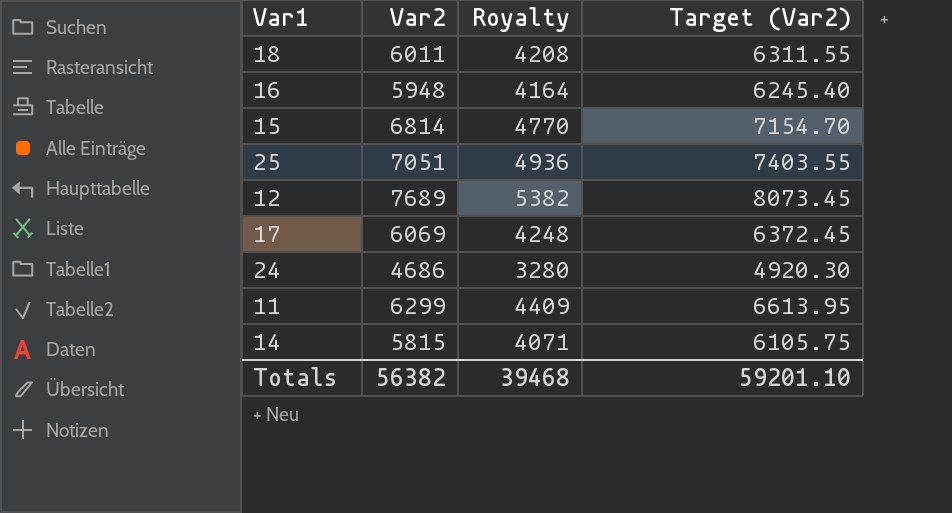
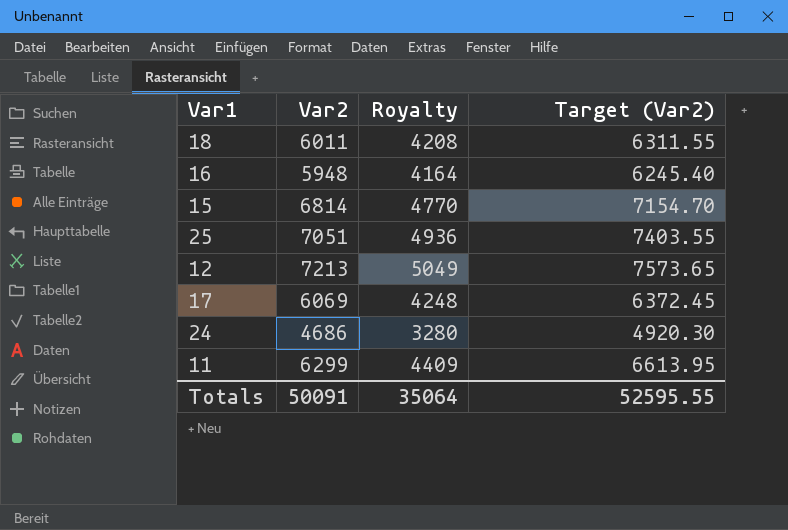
row 14: 5815 | 4071 | 6105.75 -> none
12 | Var2: 7689 -> 7213
12 | Royalty: 5382 -> 5049
12 | Target (Var2): 8073.45 -> 7573.65
Totals | Var2: 56382 -> 50091
Totals | Royalty: 39468 -> 35064
Totals | Target (Var2): 59201.10 -> 52595.55

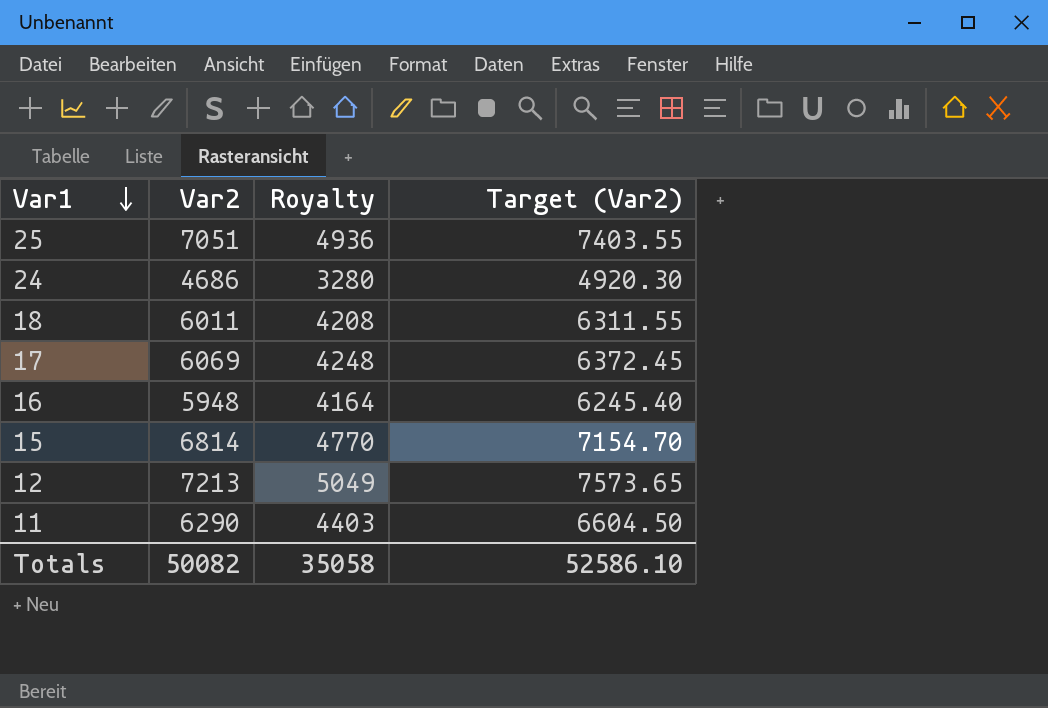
row order: none -> Var1 descending
11 | Var2: 6299 -> 6290
11 | Royalty: 4409 -> 4403
11 | Target (Var2): 6613.95 -> 6604.50
Totals | Var2: 50091 -> 50082
Totals | Royalty: 35064 -> 35058
Totals | Target (Var2): 52595.55 -> 52586.10

